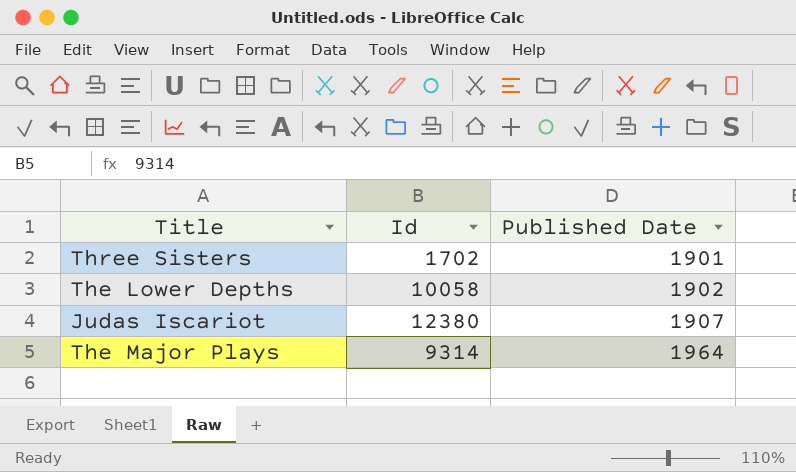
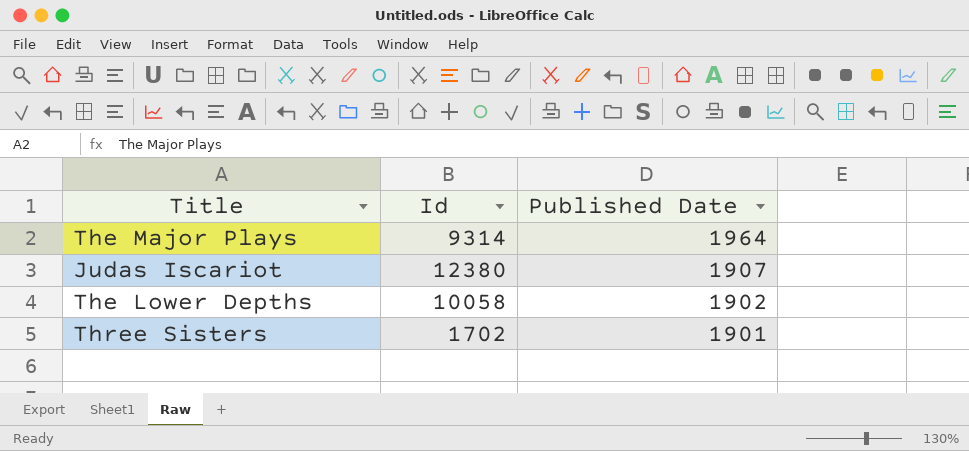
row order: Published Date ascending -> Published Date descending

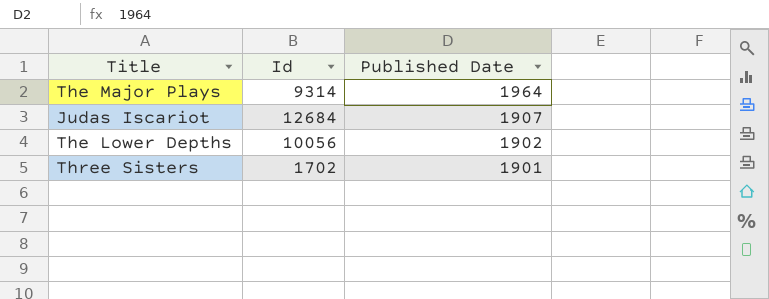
Judas Iscariot | Id: 12380 -> 12684
The Lower Depths | Id: 10058 -> 10056

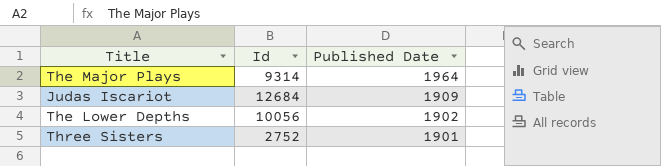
Judas Iscariot | Published Date: 1907 -> 1909
Three Sisters | Id: 1702 -> 2752

